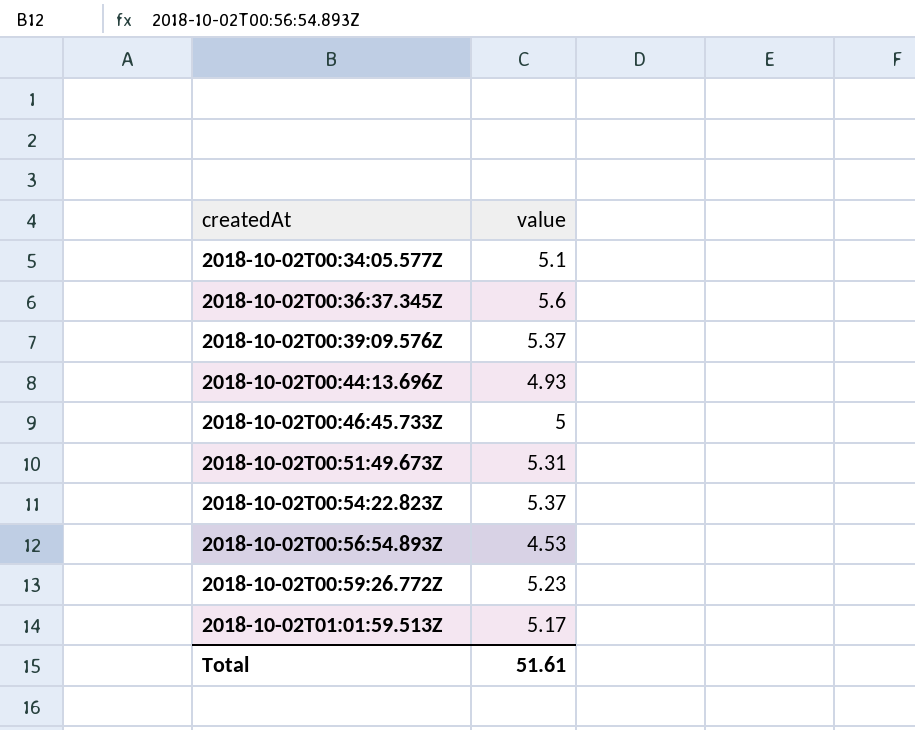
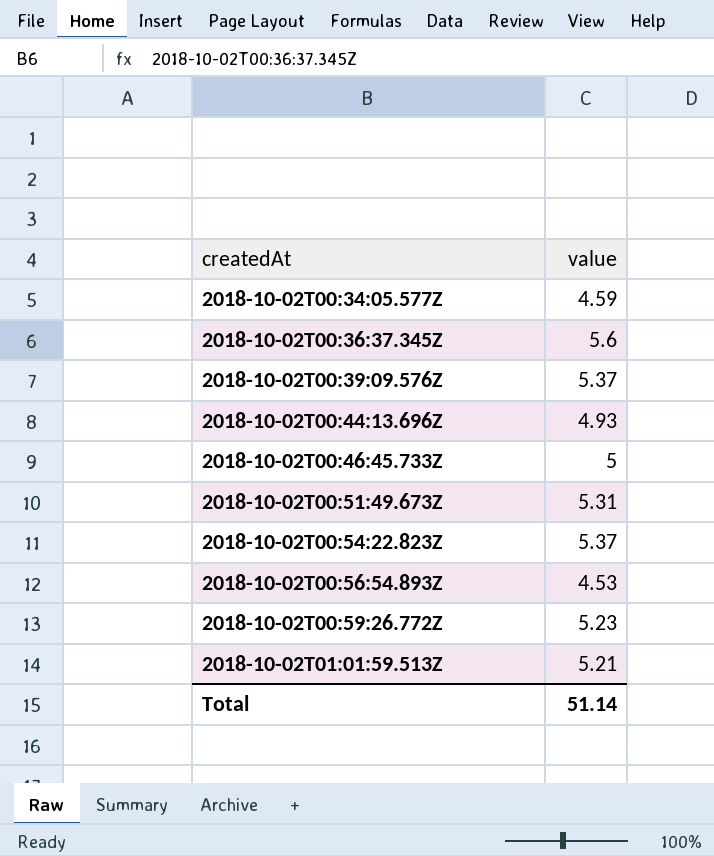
2018-10-02T00:34:05.577Z | value: 5.1 -> 4.59
2018-10-02T01:01:59.513Z | value: 5.17 -> 5.21
Total | value: 51.61 -> 51.14

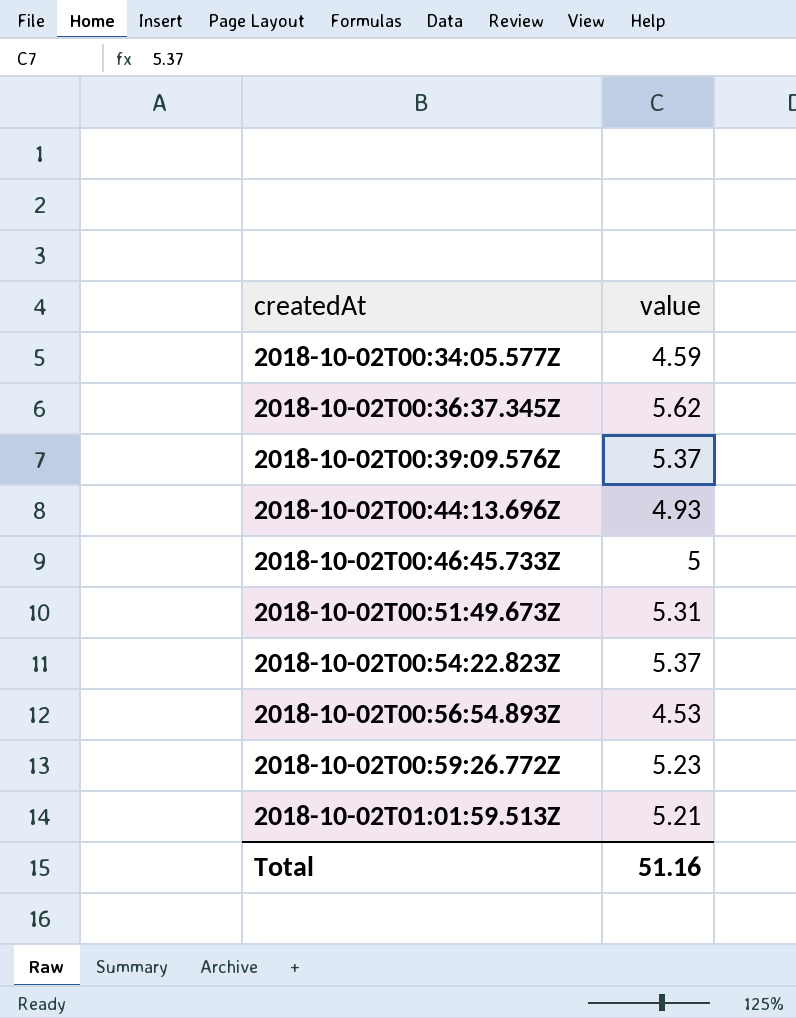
2018-10-02T00:36:37.345Z | value: 5.6 -> 5.62
Total | value: 51.14 -> 51.16

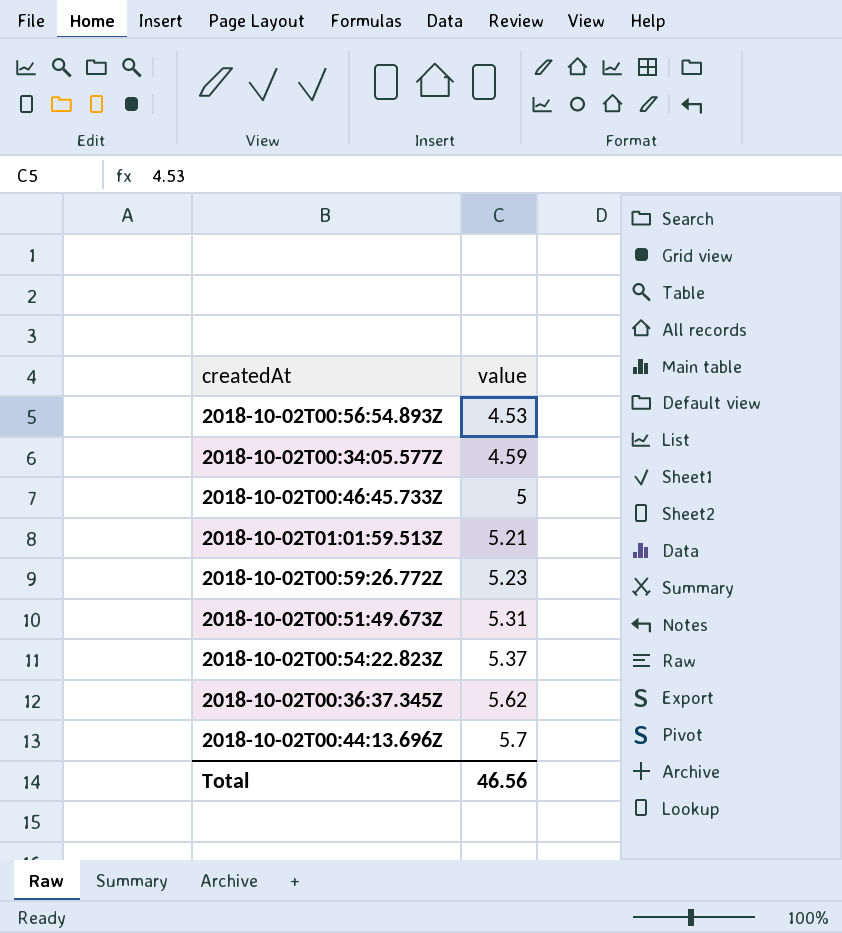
row order: createdAt ascending -> value ascending
row 2018-10-02T00:39:09.576Z: 5.37 -> none
2018-10-02T00:44:13.696Z | value: 4.93 -> 5.7
Total | value: 51.16 -> 46.56

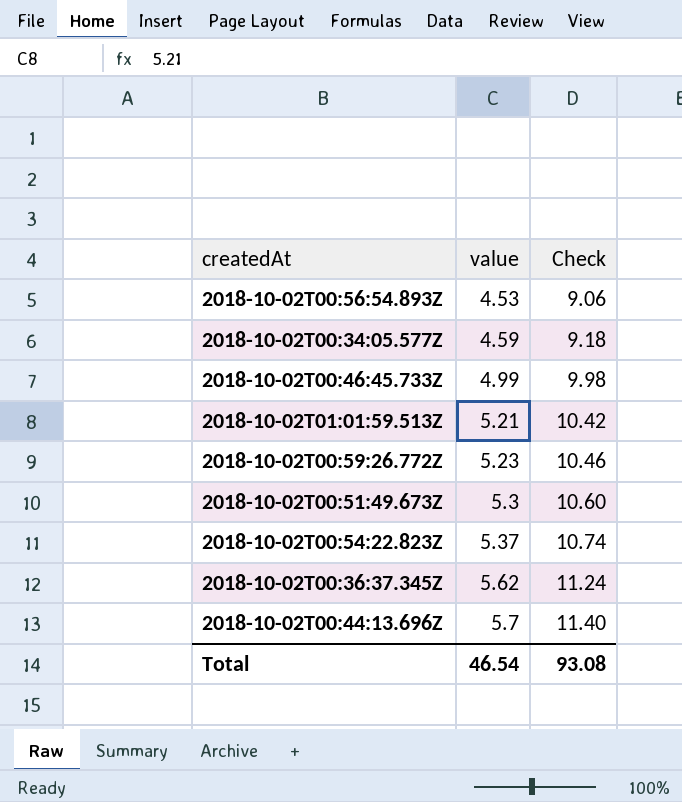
column Check | formula: none -> [value] * 2
2018-10-02T00:46:45.733Z | value: 5 -> 4.99
2018-10-02T00:51:49.673Z | value: 5.31 -> 5.3
Total | value: 46.56 -> 46.54

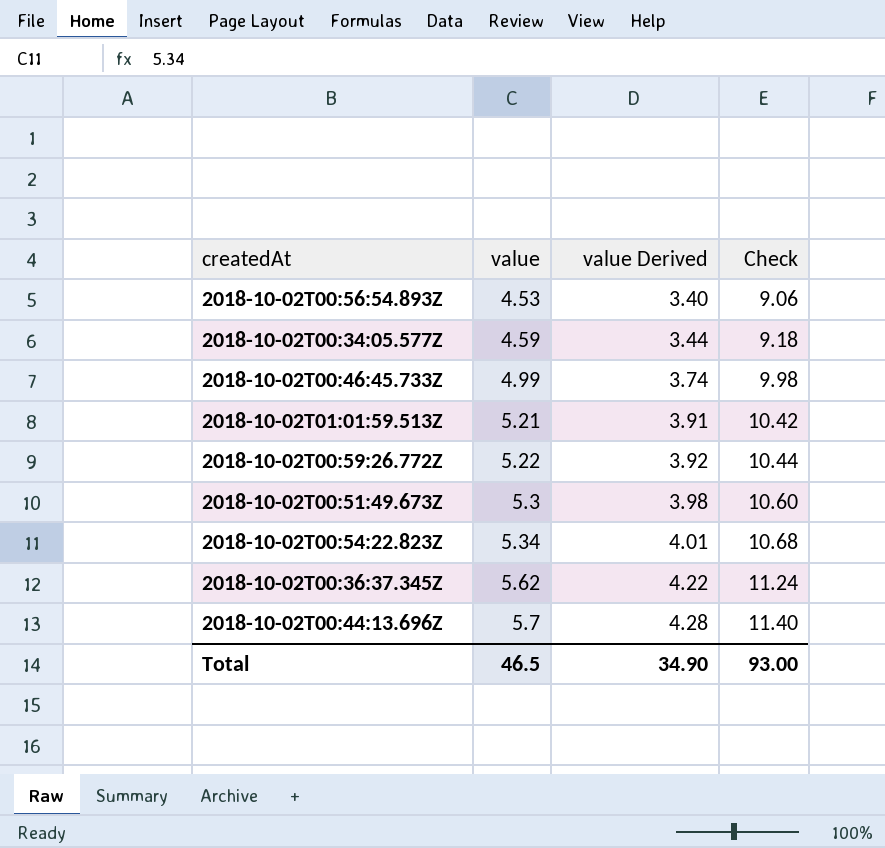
column value Derived | formula: none -> [value] * 0.75
2018-10-02T00:59:26.772Z | value: 5.23 -> 5.22
2018-10-02T00:59:26.772Z | Check: 10.46 -> 10.44
2018-10-02T00:54:22.823Z | value: 5.37 -> 5.34
2018-10-02T00:54:22.823Z | Check: 10.74 -> 10.68
Total | value: 46.54 -> 46.5
Total | Check: 93.08 -> 93.00

